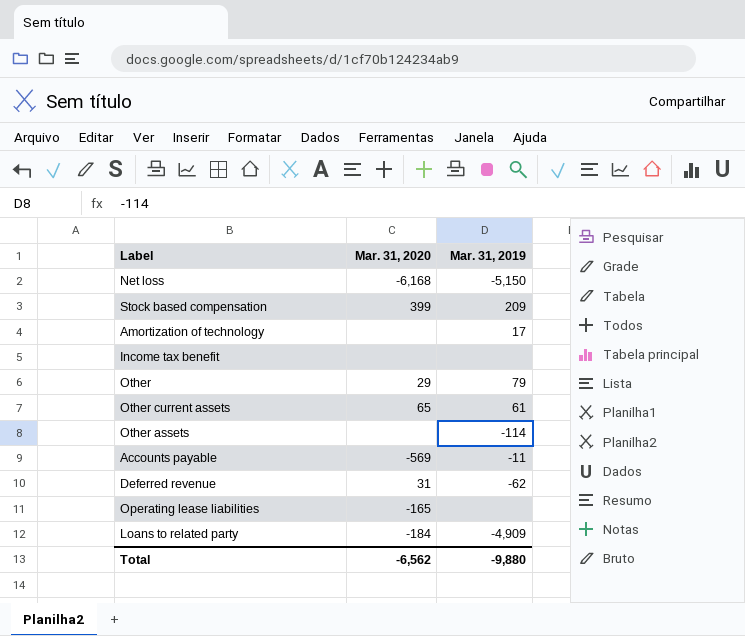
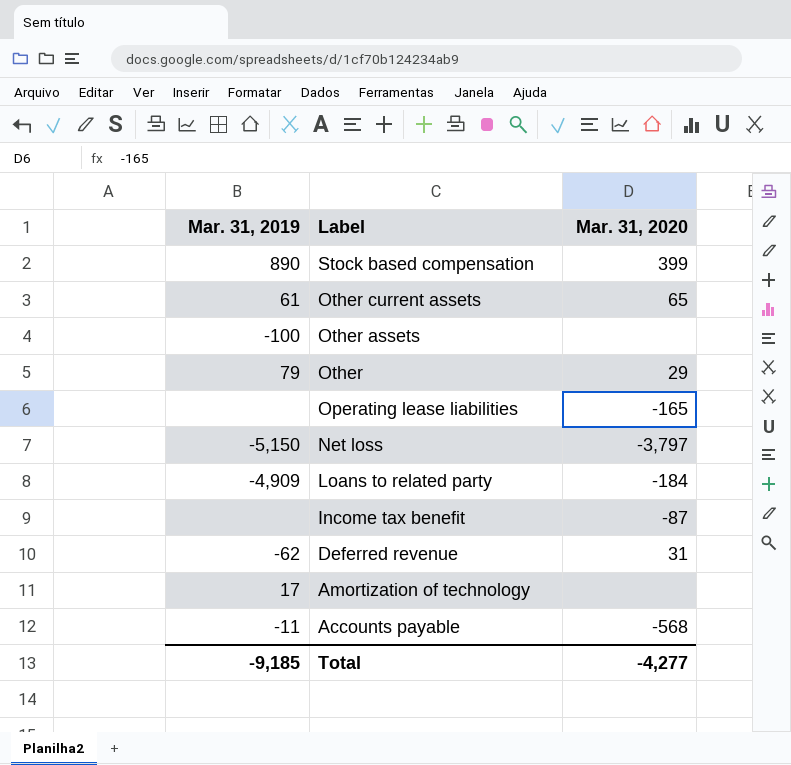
row order: none -> Label descending
column Mar. 31, 2019 | position: 3 -> 1
Stock based compensation | Mar. 31, 2019: 209 -> 890
Other assets | Mar. 31, 2019: -114 -> -100
Net loss | Mar. 31, 2020: -6,168 -> -3,797
Income tax benefit | Mar. 31, 2020: none -> -87
Accounts payable | Mar. 31, 2020: -569 -> -568
Total | Mar. 31, 2019: -9,880 -> -9,185
Total | Mar. 31, 2020: -6,562 -> -4,277

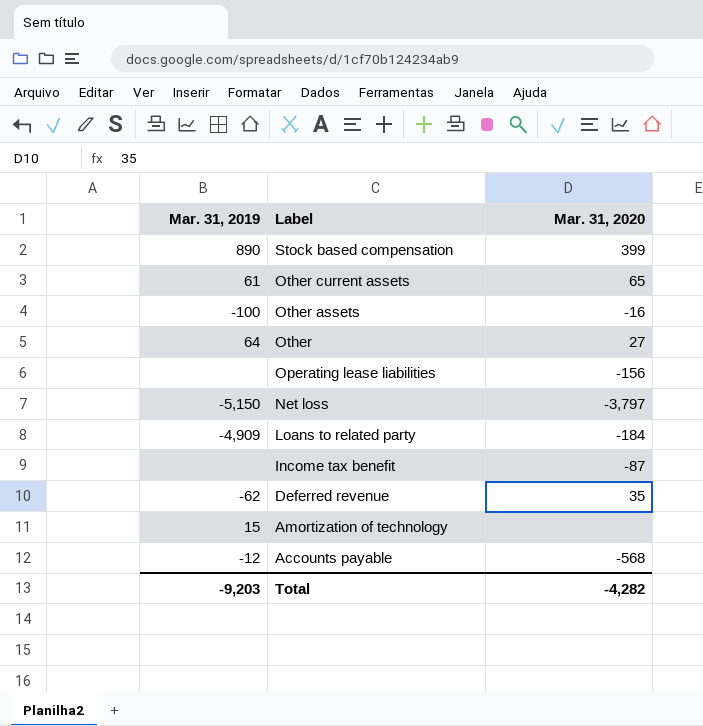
Other assets | Mar. 31, 2020: none -> -16
Other | Mar. 31, 2019: 79 -> 64
Other | Mar. 31, 2020: 29 -> 27
Operating lease liabilities | Mar. 31, 2020: -165 -> -156
Deferred revenue | Mar. 31, 2020: 31 -> 35
Amortization of technology | Mar. 31, 2019: 17 -> 15
Accounts payable | Mar. 31, 2019: -11 -> -12
Total | Mar. 31, 2019: -9,185 -> -9,203
Total | Mar. 31, 2020: -4,277 -> -4,282

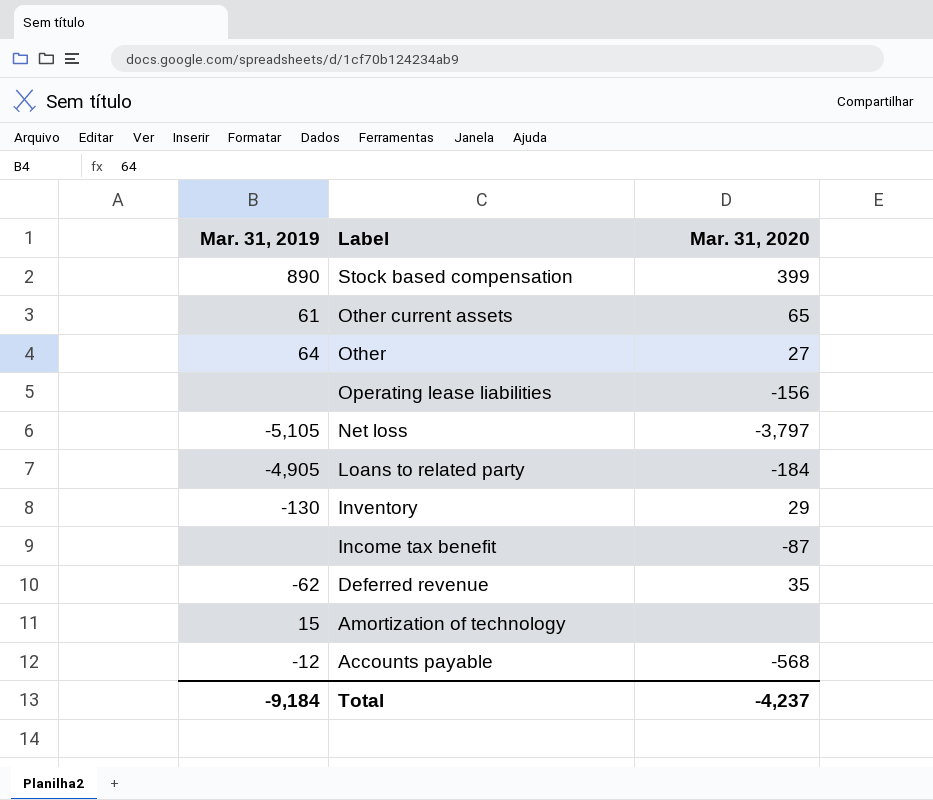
row Other assets: -100 | -16 -> none
Net loss | Mar. 31, 2019: -5,150 -> -5,105
Loans to related party | Mar. 31, 2019: -4,909 -> -4,905
row Inventory: none -> -130 | 29
Total | Mar. 31, 2019: -9,203 -> -9,184
Total | Mar. 31, 2020: -4,282 -> -4,237

